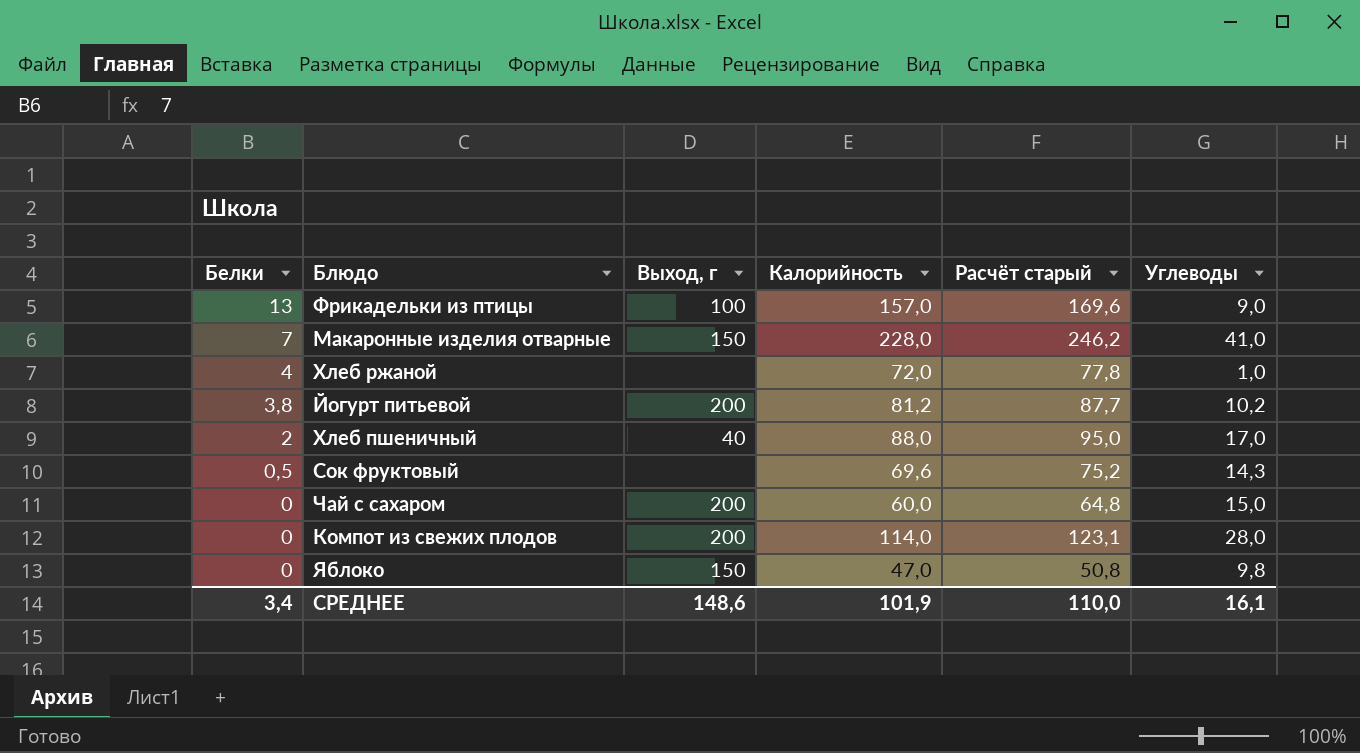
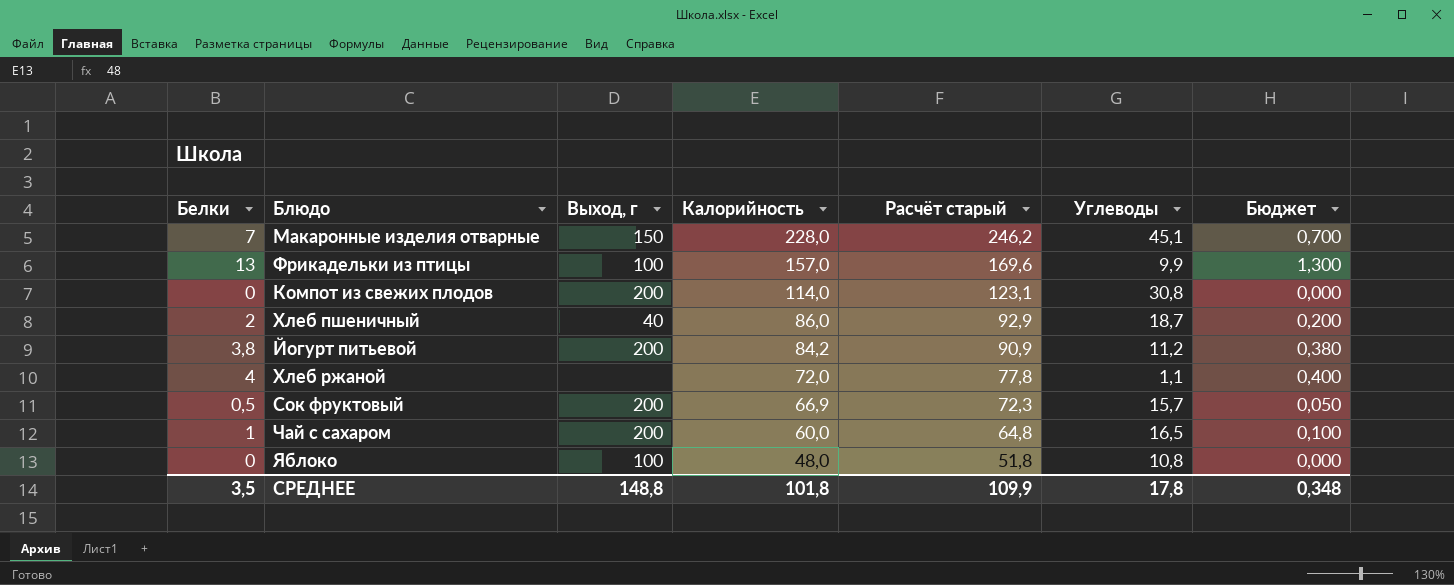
row order: Белки descending -> Калорийность descending
column Бюджет | formula: none -> [Белки] * 0,1
Макаронные изделия отварные | Углеводы: 41,0 -> 45,1
Фрикадельки из птицы | Углеводы: 9,0 -> 9,9
Компот из свежих плодов | Углеводы: 28,0 -> 30,8
Хлеб пшеничный | Калорийность: 88,0 -> 86,0
Хлеб пшеничный | Расчёт старый: 95,0 -> 92,9
Хлеб пшеничный | Углеводы: 17,0 -> 18,7
Йогурт питьевой | Калорийность: 81,2 -> 84,2
Йогурт питьевой | Расчёт старый: 87,7 -> 90,9
Йогурт питьевой | Углеводы: 10,2 -> 11,2
Хлеб ржаной | Углеводы: 1,0 -> 1,1
Сок фруктовый | Выход, г: none -> 200
Сок фруктовый | Калорийность: 69,6 -> 66,9
Сок фруктовый | Расчёт старый: 75,2 -> 72,3
Сок фруктовый | Углеводы: 14,3 -> 15,7
Чай с сахаром | Белки: 0 -> 1
Чай с сахаром | Углеводы: 15,0 -> 16,5
Яблоко | Выход, г: 150 -> 100
Яблоко | Калорийность: 47,0 -> 48,0
Яблоко | Расчёт старый: 50,8 -> 51,8
Яблоко | Углеводы: 9,8 -> 10,8
СРЕДНЕЕ | Белки: 3,4 -> 3,5
СРЕДНЕЕ | Выход, г: 148,6 -> 148,8
СРЕДНЕЕ | Калорийность: 101,9 -> 101,8
СРЕДНЕЕ | Расчёт старый: 110,0 -> 109,9
СРЕДНЕЕ | Углеводы: 16,1 -> 17,8

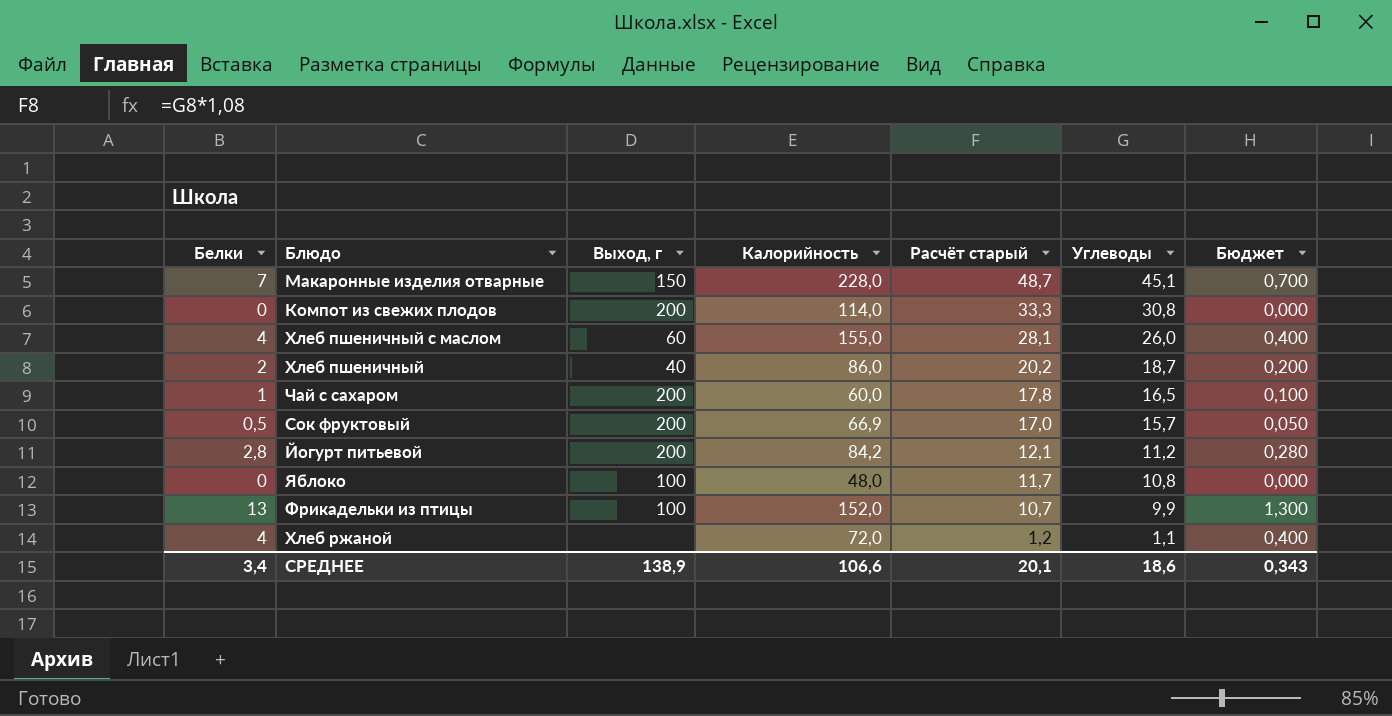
row order: Калорийность descending -> Расчёт старый descending
column Расчёт старый | formula: [Калорийность] * 1,08 -> [Углеводы] * 1,08
row Хлеб пшеничный с маслом: none -> 4 | 60 | 155,0 | 28,1 | 26,0 | 0,400
Йогурт питьевой | Белки: 3,8 -> 2,8
Йогурт питьевой | Бюджет: 0,380 -> 0,280
Фрикадельки из птицы | Калорийность: 157,0 -> 152,0
СРЕДНЕЕ | Белки: 3,5 -> 3,4
СРЕДНЕЕ | Выход, г: 148,8 -> 138,9
СРЕДНЕЕ | Калорийность: 101,8 -> 106,6
СРЕДНЕЕ | Расчёт старый: 109,9 -> 20,1
СРЕДНЕЕ | Углеводы: 17,8 -> 18,6
СРЕДНЕЕ | Бюджет: 0,348 -> 0,343

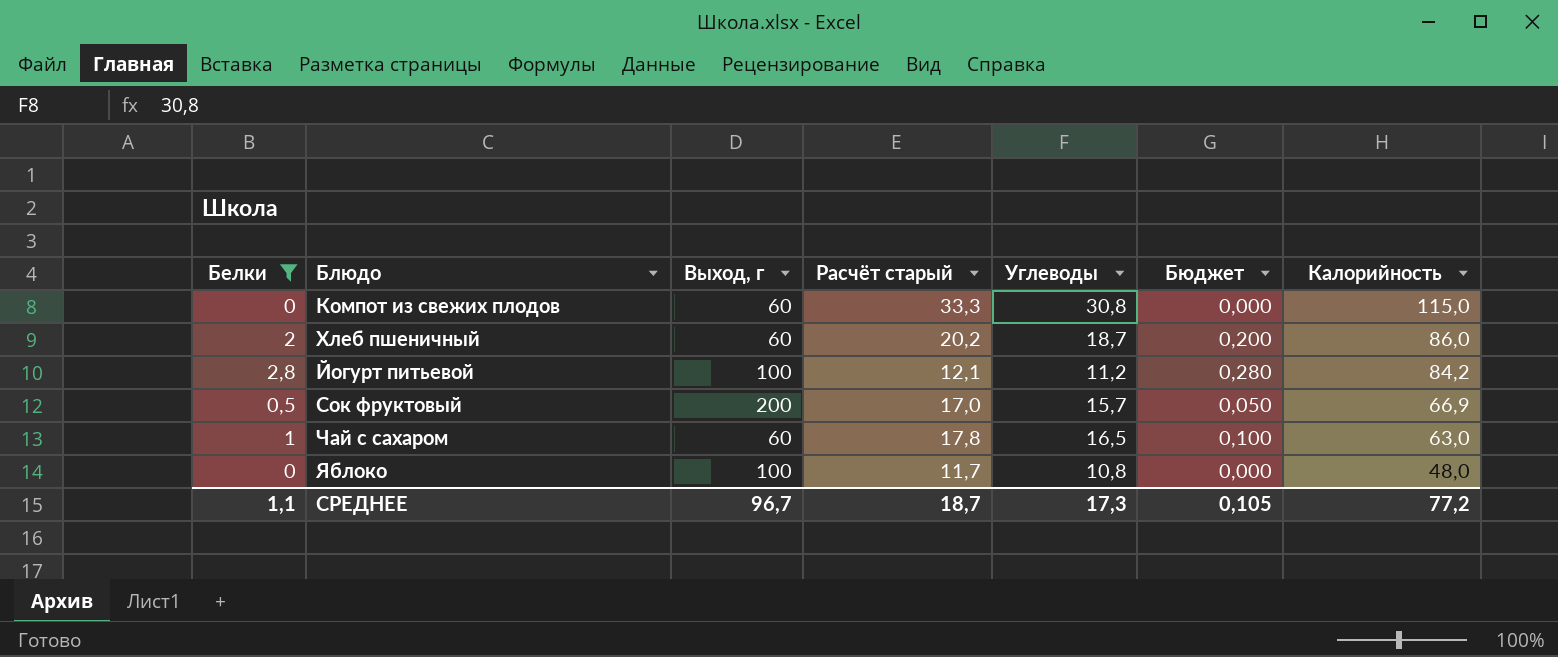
filter: none -> Белки <= 2,8
row order: Расчёт старый descending -> Калорийность descending
column Калорийность | position: 4 -> 7
Компот из свежих плодов | Выход, г: 200 -> 60
Компот из свежих плодов | Калорийность: 114,0 -> 115,0
Хлеб пшеничный | Выход, г: 40 -> 60
Йогурт питьевой | Выход, г: 200 -> 100
Чай с сахаром | Выход, г: 200 -> 60
Чай с сахаром | Калорийность: 60,0 -> 63,0
СРЕДНЕЕ | Белки: 3,4 -> 1,1
СРЕДНЕЕ | Выход, г: 138,9 -> 96,7
СРЕДНЕЕ | Расчёт старый: 20,1 -> 18,7
СРЕДНЕЕ | Углеводы: 18,6 -> 17,3
СРЕДНЕЕ | Бюджет: 0,343 -> 0,105
СРЕДНЕЕ | Калорийность: 106,6 -> 77,2

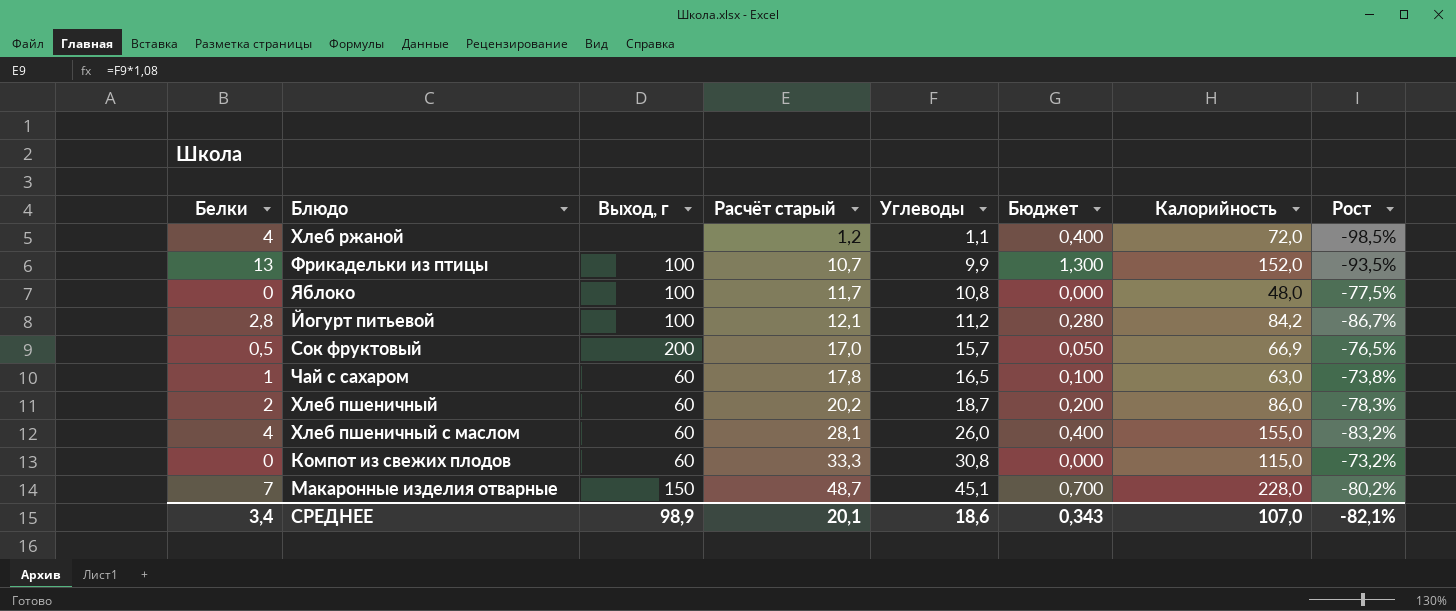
filter: Белки <= 2,8 -> none
row order: Калорийность descending -> Расчёт старый ascending
column Рост | formula: none -> ([Углеводы] - [Калорийность]) / [Калорийность]
СРЕДНЕЕ | Белки: 1,1 -> 3,4
СРЕДНЕЕ | Выход, г: 96,7 -> 98,9
СРЕДНЕЕ | Расчёт старый: 18,7 -> 20,1
СРЕДНЕЕ | Углеводы: 17,3 -> 18,6
СРЕДНЕЕ | Бюджет: 0,105 -> 0,343
СРЕДНЕЕ | Калорийность: 77,2 -> 107,0

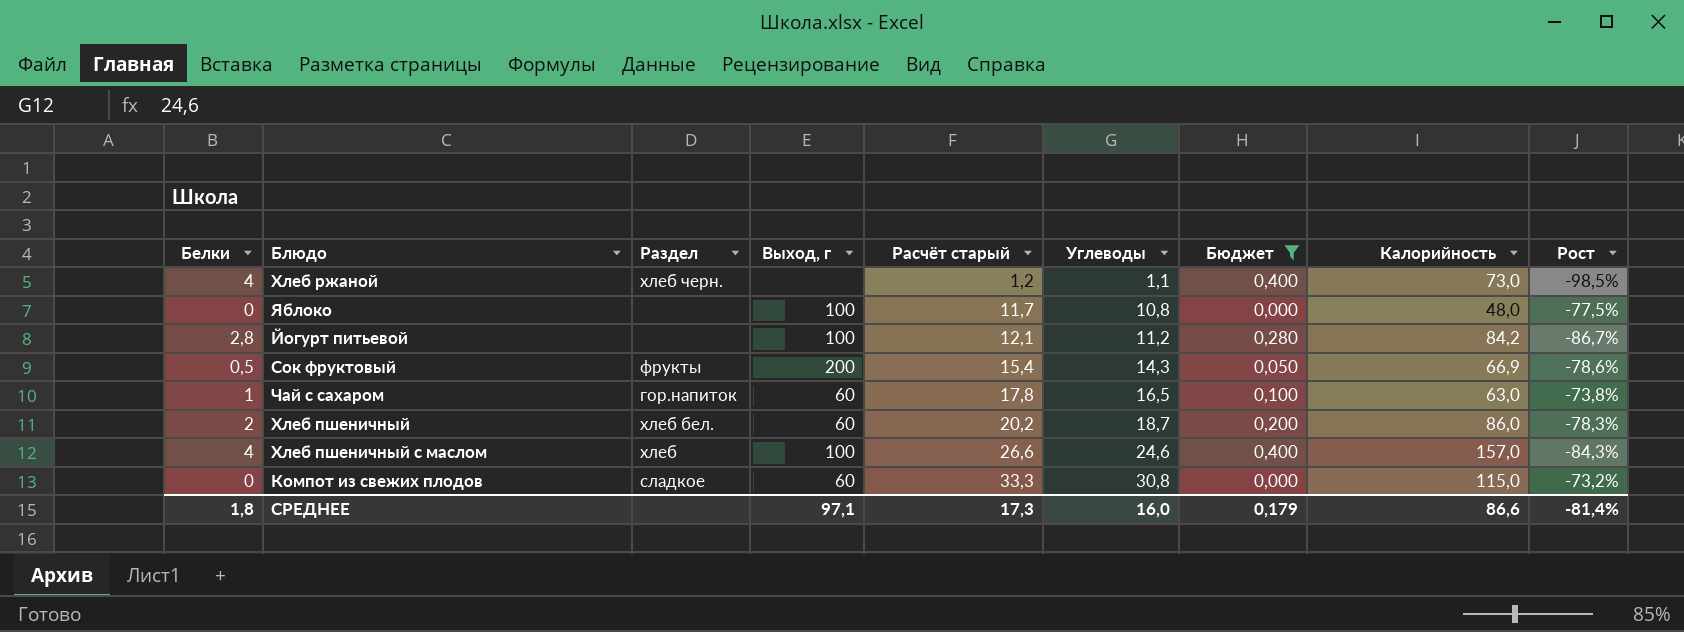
filter: none -> Бюджет <= 0,400
column Раздел | position: none -> 3
Хлеб ржаной | Калорийность: 72,0 -> 73,0
Сок фруктовый | Расчёт старый: 17,0 -> 15,4
Сок фруктовый | Углеводы: 15,7 -> 14,3
Сок фруктовый | Рост: -76,5% -> -78,6%
Хлеб пшеничный с маслом | Выход, г: 60 -> 100
Хлеб пшеничный с маслом | Расчёт старый: 28,1 -> 26,6
Хлеб пшеничный с маслом | Углеводы: 26,0 -> 24,6
Хлеб пшеничный с маслом | Калорийность: 155,0 -> 157,0
Хлеб пшеничный с маслом | Рост: -83,2% -> -84,3%
СРЕДНЕЕ | Белки: 3,4 -> 1,8
СРЕДНЕЕ | Выход, г: 98,9 -> 97,1
СРЕДНЕЕ | Расчёт старый: 20,1 -> 17,3
СРЕДНЕЕ | Углеводы: 18,6 -> 16,0
СРЕДНЕЕ | Бюджет: 0,343 -> 0,179
СРЕДНЕЕ | Калорийность: 107,0 -> 86,6
СРЕДНЕЕ | Рост: -82,1% -> -81,4%

